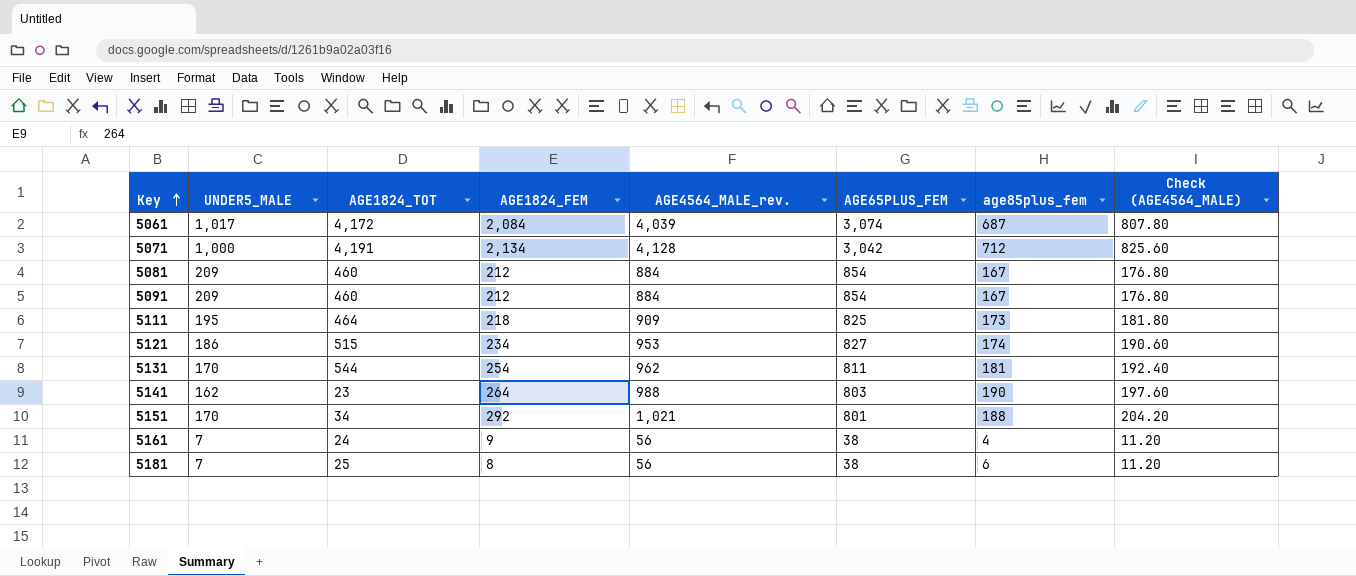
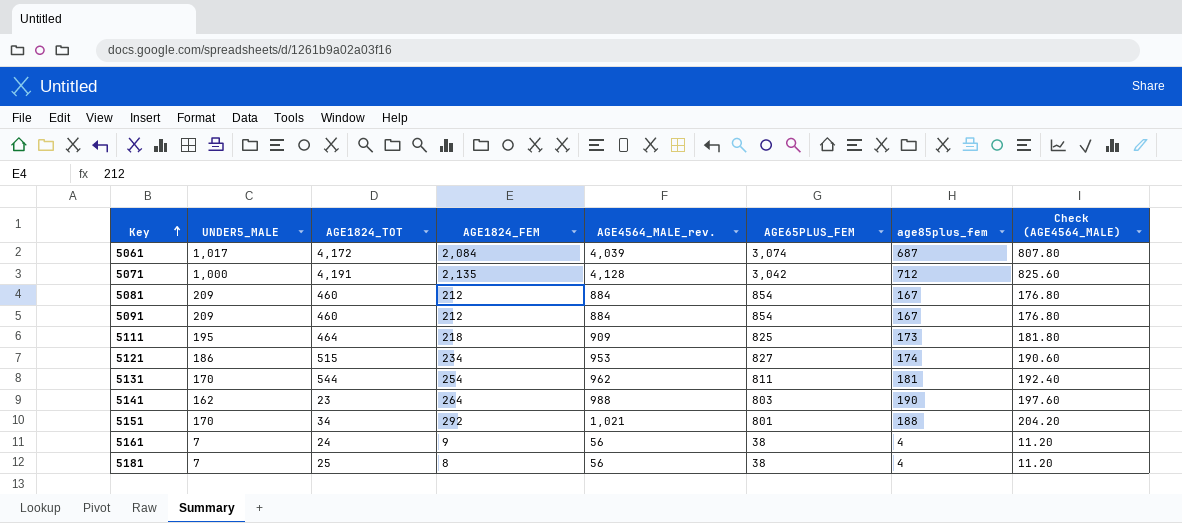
5071 | AGE1824_FEM: 2,134 -> 2,135
5181 | age85plus_fem: 6 -> 4

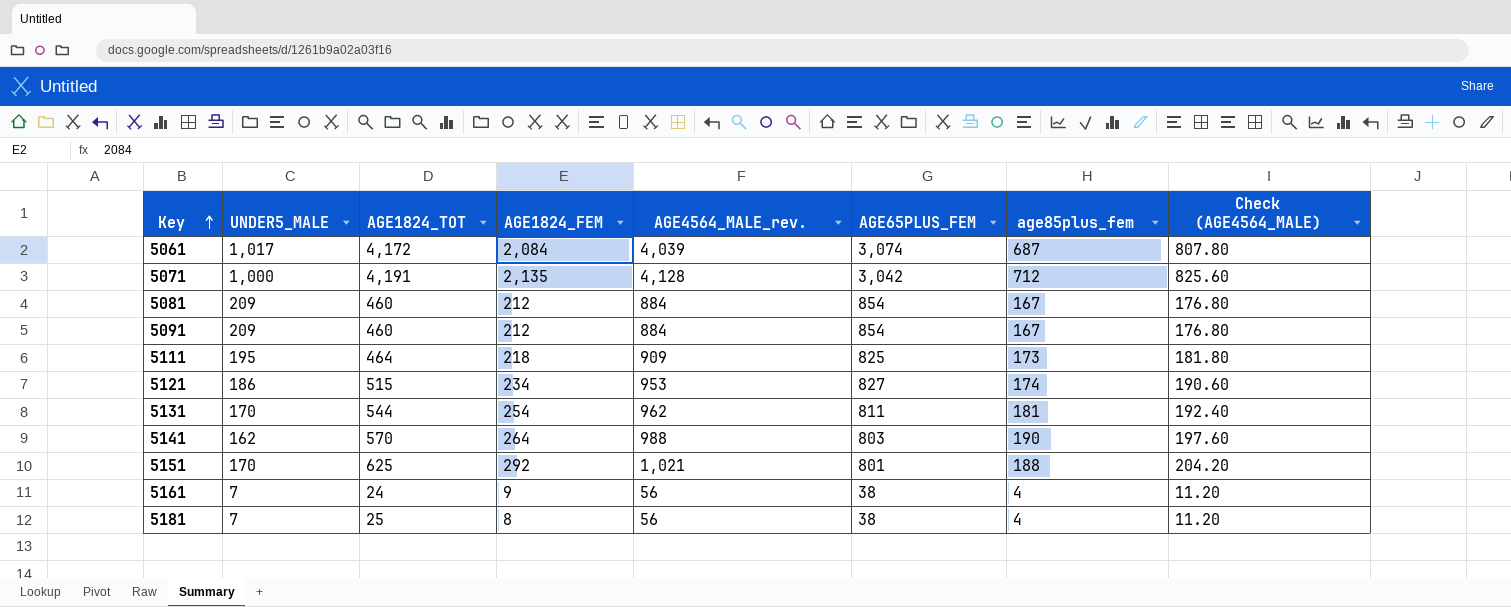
5141 | AGE1824_TOT: 23 -> 570
5151 | AGE1824_TOT: 34 -> 625

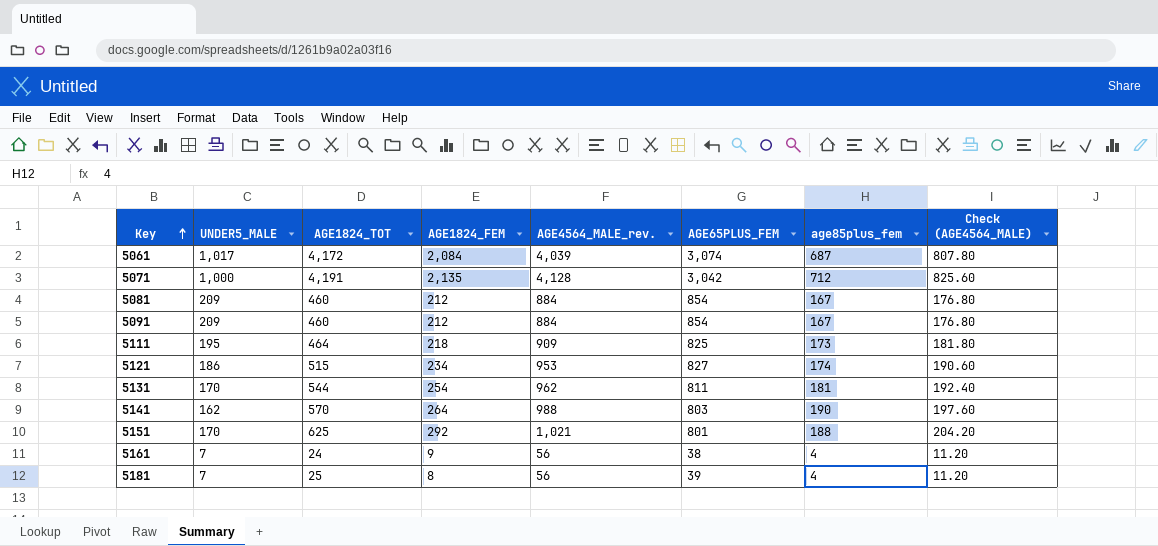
5181 | AGE65PLUS_FEM: 38 -> 39

